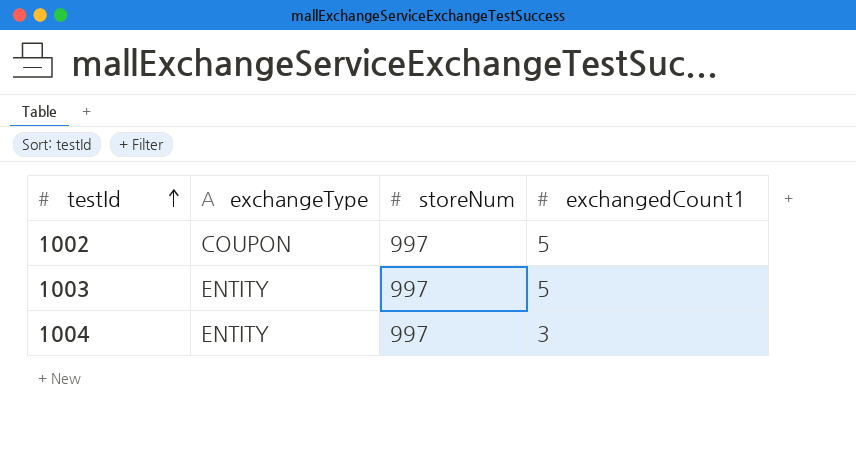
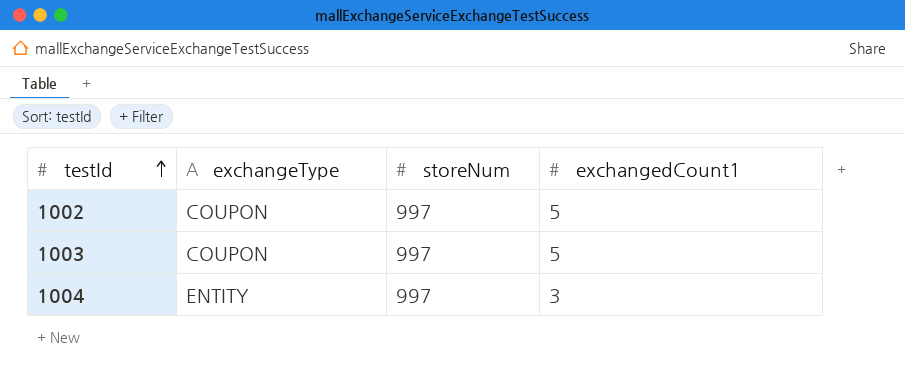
1003 | exchangeType: ENTITY -> COUPON

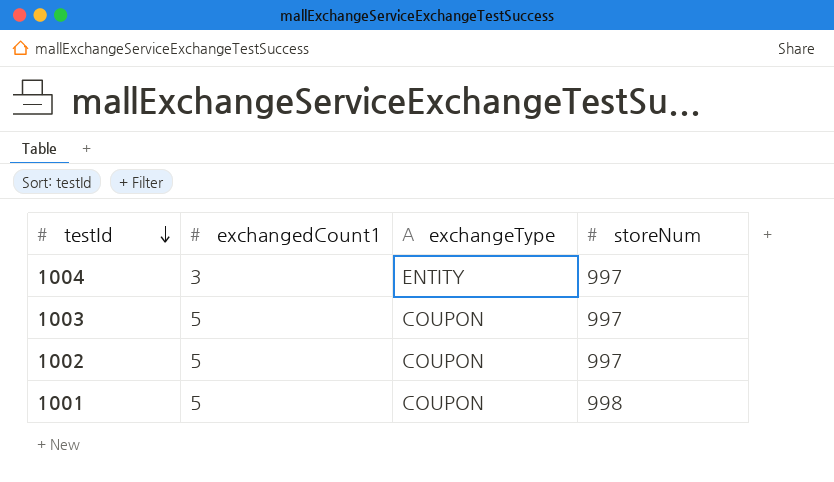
row order: testId ascending -> testId descending
column exchangedCount1 | position: 4 -> 2
row 1001: none -> 5 | COUPON | 998

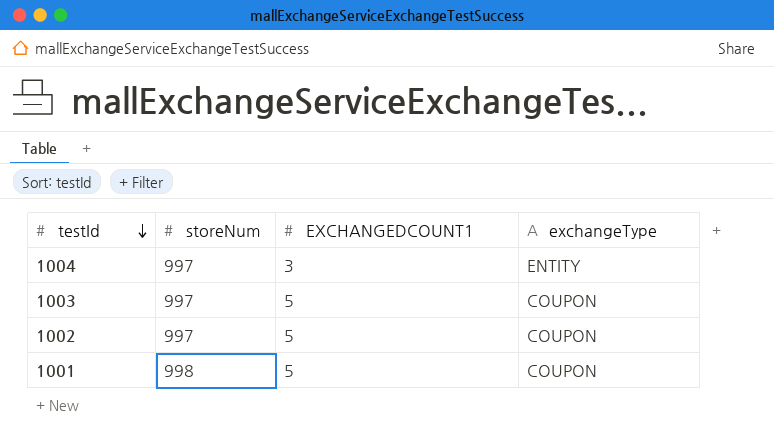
column storeNum | position: 4 -> 2
column name: exchangedCount1 -> EXCHANGEDCOUNT1

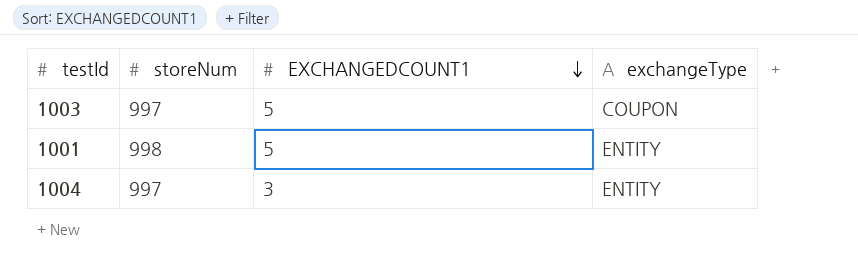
row order: testId descending -> EXCHANGEDCOUNT1 descending
row 1002: 997 | 5 | COUPON -> none
1001 | exchangeType: COUPON -> ENTITY

